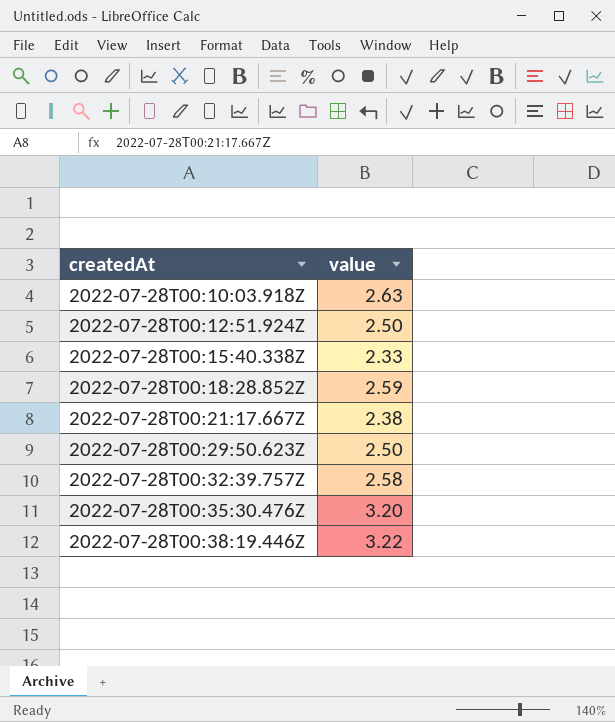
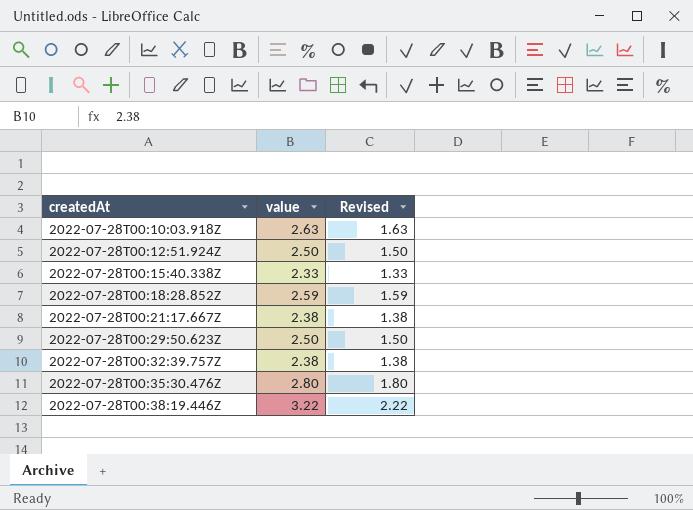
column Revised | formula: none -> [value] - 1
2022-07-28T00:32:39.757Z | value: 2.58 -> 2.38
2022-07-28T00:35:30.476Z | value: 3.20 -> 2.80

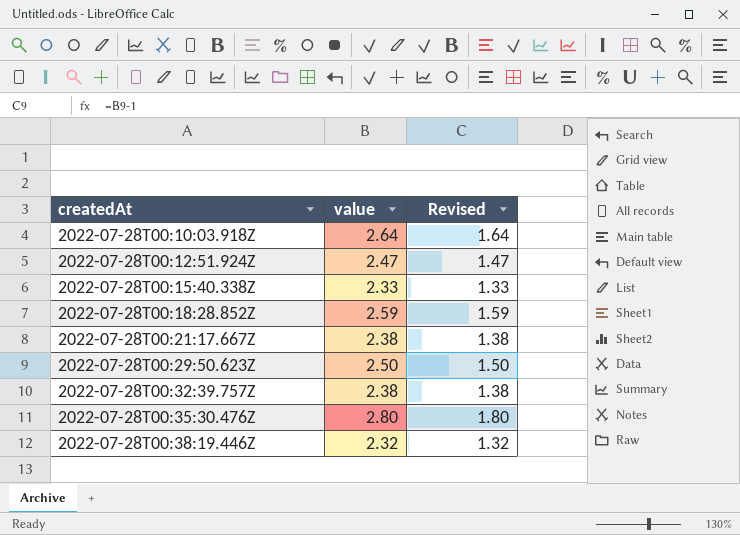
2022-07-28T00:10:03.918Z | value: 2.63 -> 2.64
2022-07-28T00:10:03.918Z | Revised: 1.63 -> 1.64
2022-07-28T00:12:51.924Z | value: 2.50 -> 2.47
2022-07-28T00:12:51.924Z | Revised: 1.50 -> 1.47
2022-07-28T00:38:19.446Z | value: 3.22 -> 2.32
2022-07-28T00:38:19.446Z | Revised: 2.22 -> 1.32

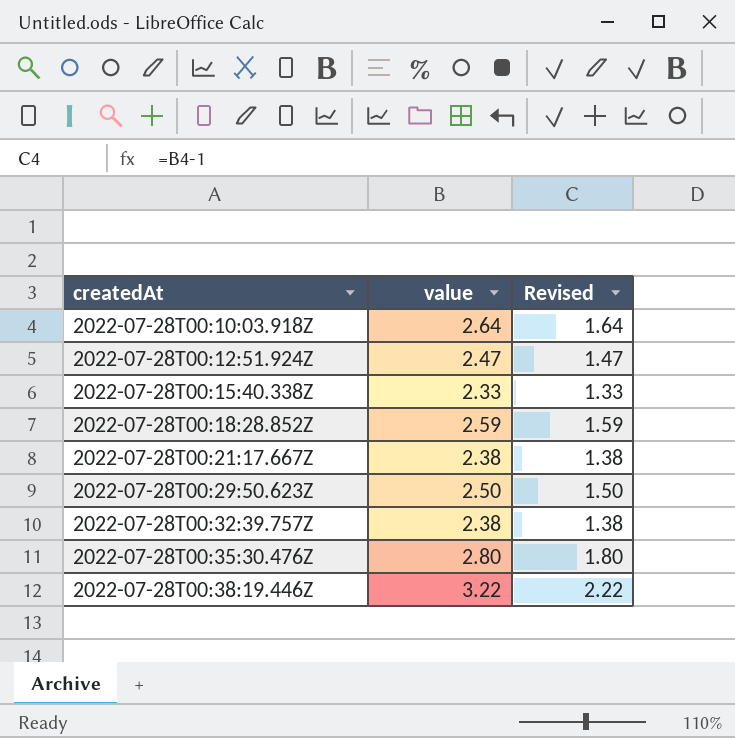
2022-07-28T00:38:19.446Z | value: 2.32 -> 3.22
2022-07-28T00:38:19.446Z | Revised: 1.32 -> 2.22

